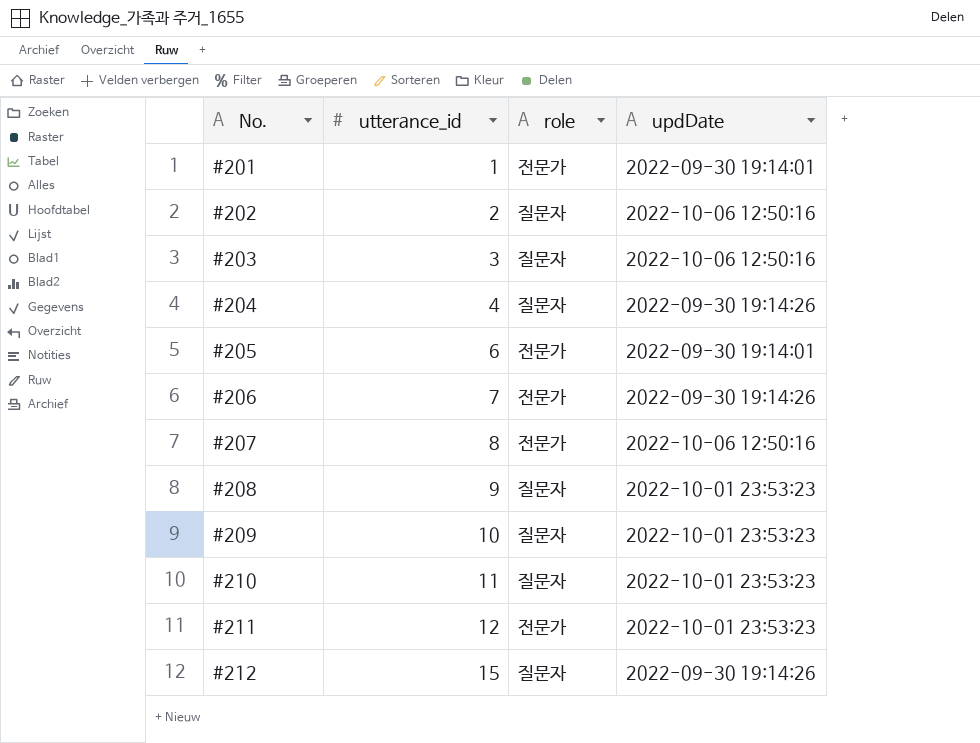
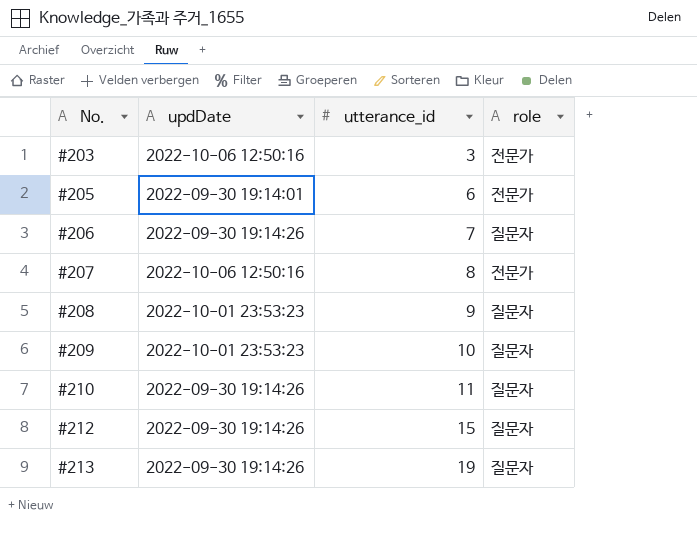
column updDate | position: 4 -> 2
row #201: 1 | 전문가 | 2022-09-30 19:14:01 -> none
row #202: 2 | 질문자 | 2022-10-06 12:50:16 -> none
row #204: 4 | 질문자 | 2022-09-30 19:14:26 -> none
row #211: 12 | 전문가 | 2022-10-01 23:53:23 -> none
#203 | role: 질문자 -> 전문가
#206 | role: 전문가 -> 질문자
#210 | updDate: 2022-10-01 23:53:23 -> 2022-09-30 19:14:26
row #213: none -> 2022-09-30 19:14:26 | 19 | 질문자

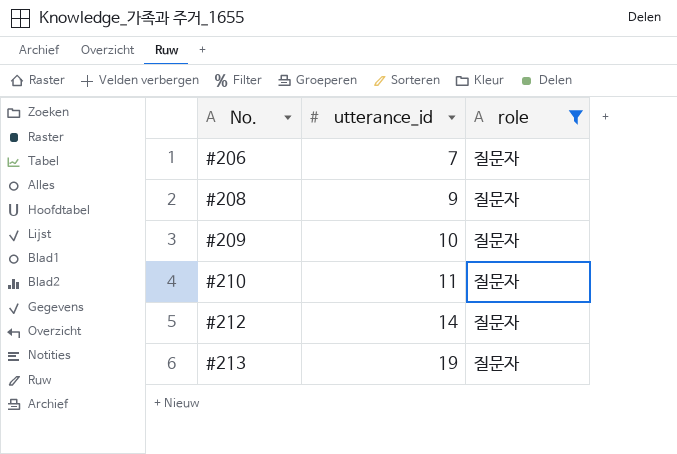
filter: none -> role = 질문자
column updDate | position: 2 -> none
#212 | utterance_id: 15 -> 14

